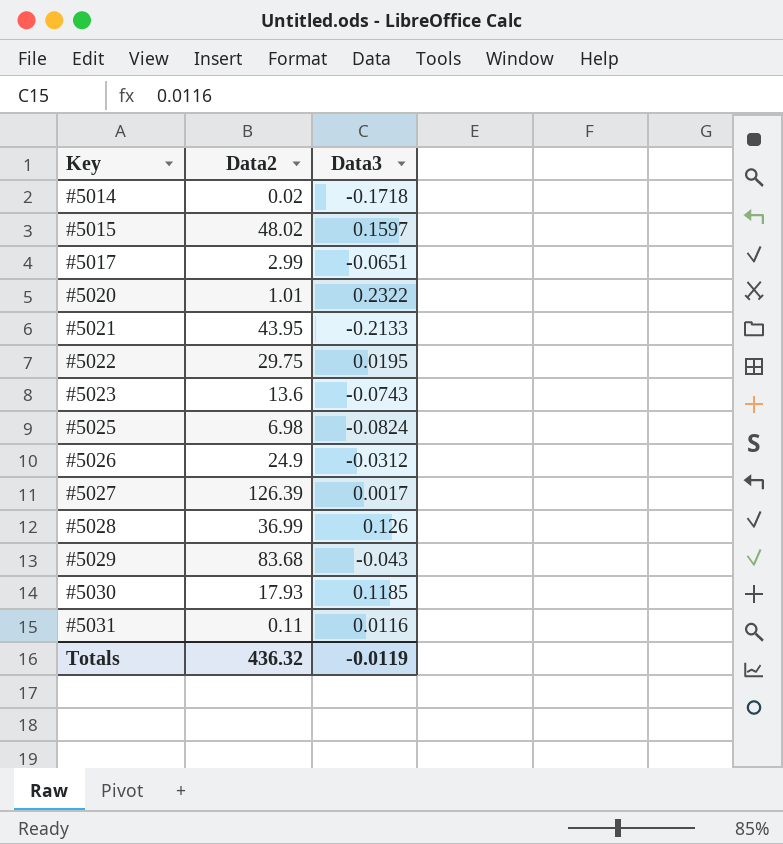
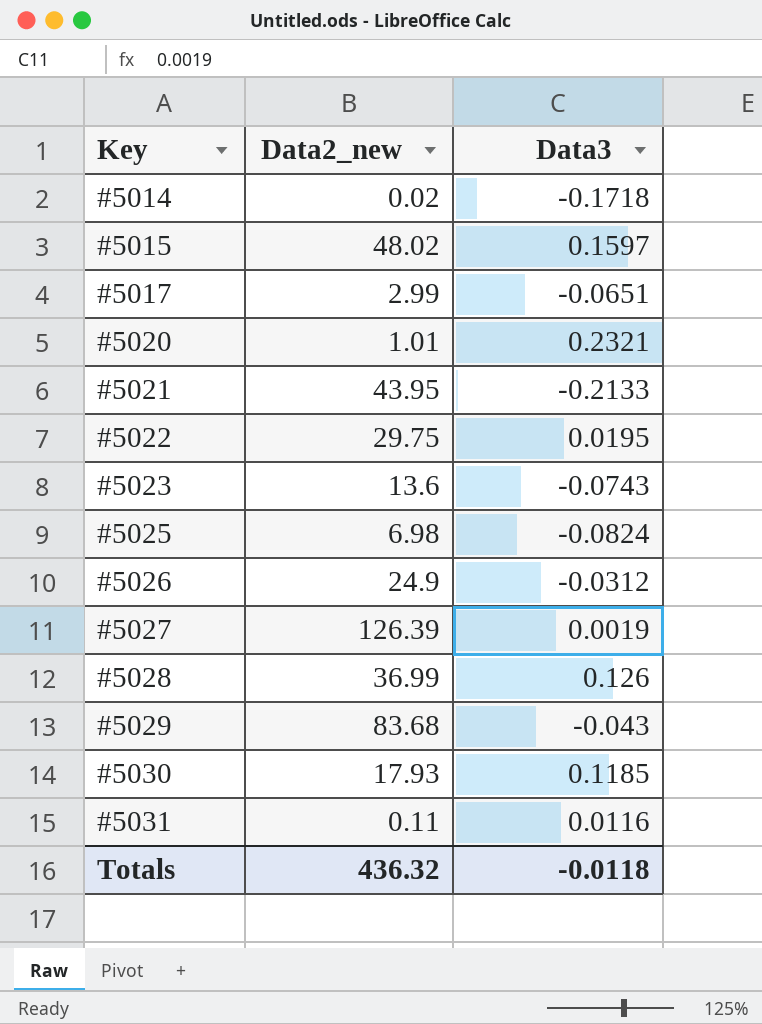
column name: Data2 -> Data2_new
#5020 | Data3: 0.2322 -> 0.2321
#5027 | Data3: 0.0017 -> 0.0019
Totals | Data3: -0.0119 -> -0.0118

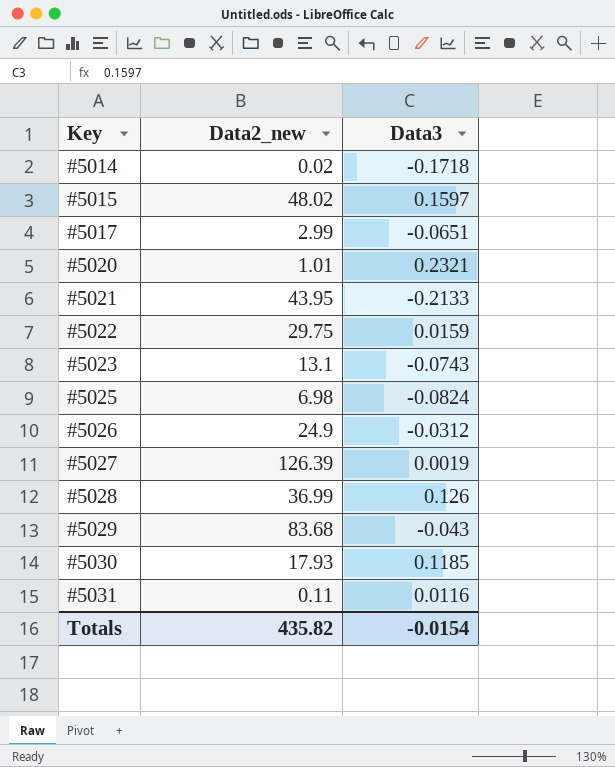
#5022 | Data3: 0.0195 -> 0.0159
#5023 | Data2_new: 13.6 -> 13.1
Totals | Data2_new: 436.32 -> 435.82
Totals | Data3: -0.0118 -> -0.0154

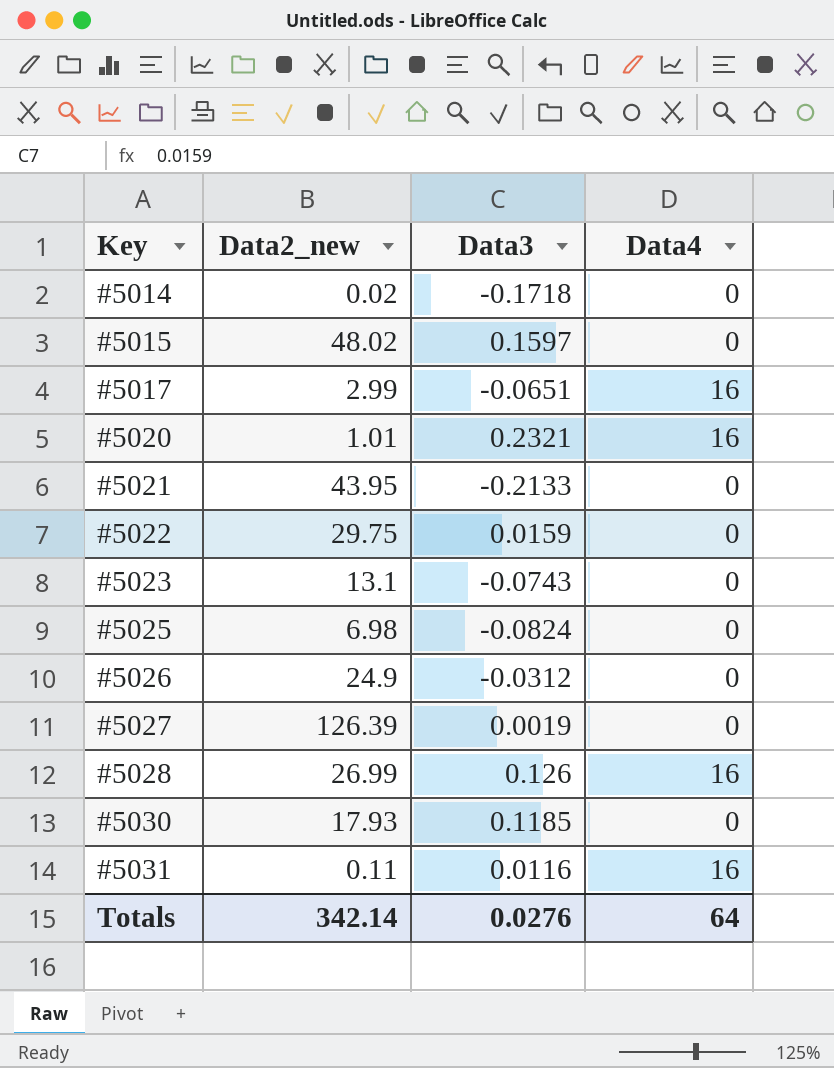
column Data4 | position: none -> 4
row #5029: 83.68 | -0.043 -> none
#5028 | Data2_new: 36.99 -> 26.99
Totals | Data2_new: 435.82 -> 342.14
Totals | Data3: -0.0154 -> 0.0276

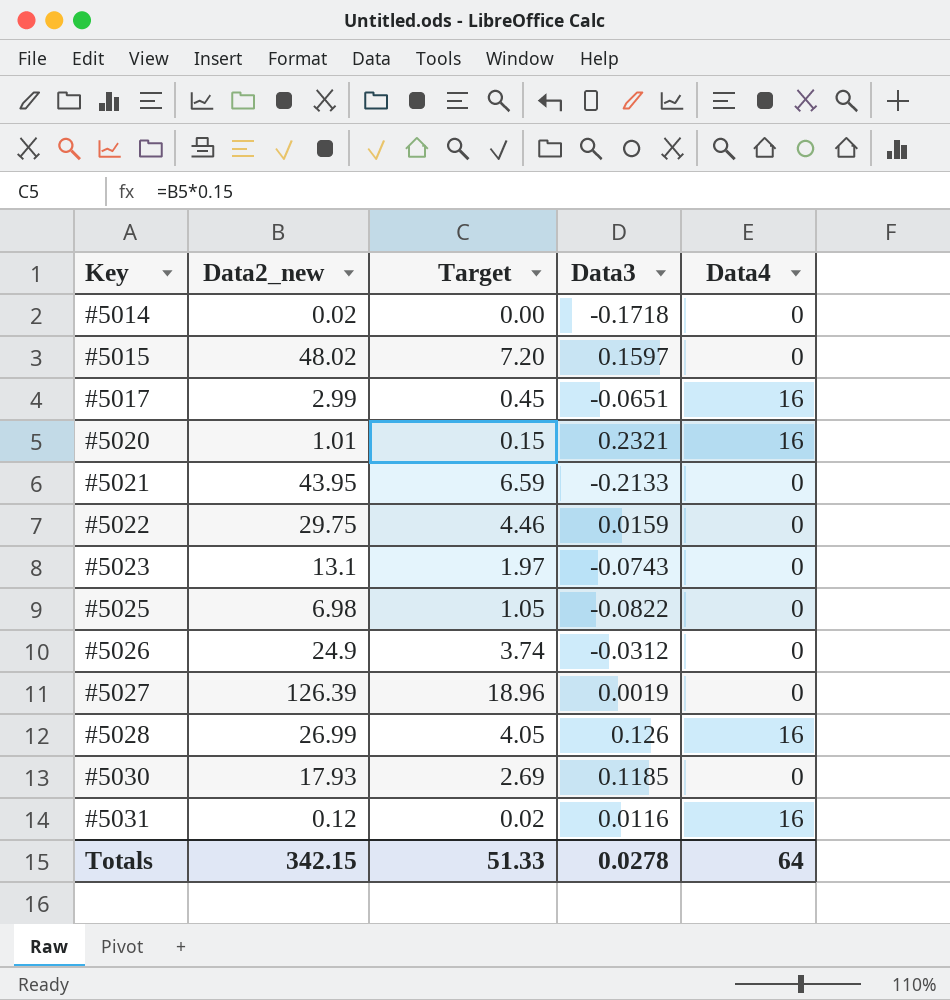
column Target | formula: none -> [Data2_new] * 0.15
#5025 | Data3: -0.0824 -> -0.0822
#5031 | Data2_new: 0.11 -> 0.12
Totals | Data2_new: 342.14 -> 342.15
Totals | Data3: 0.0276 -> 0.0278

